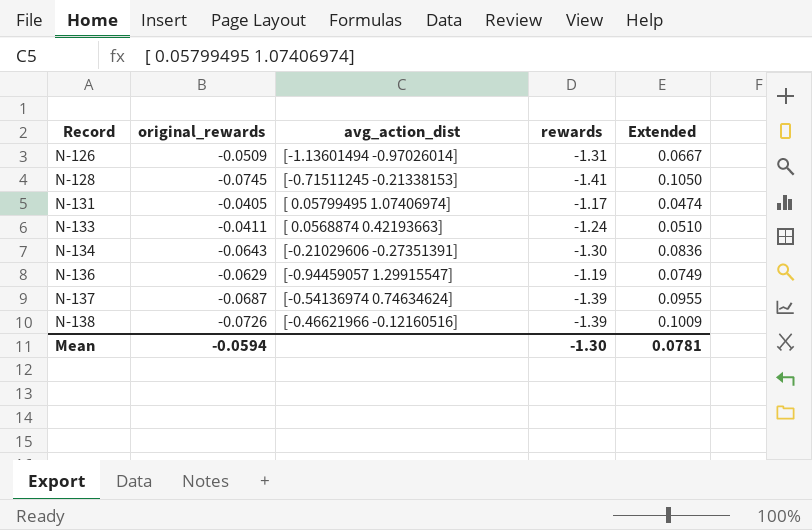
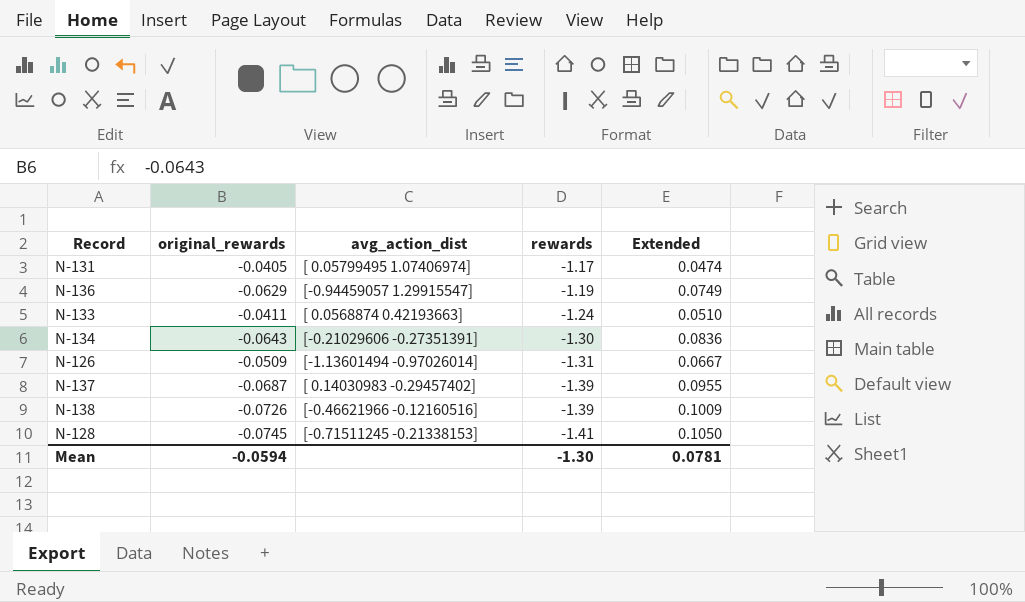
row order: Record ascending -> rewards descending
N-137 | avg_action_dist: [-0.54136974 0.74634624] -> [ 0.14030983 -0.29457402]

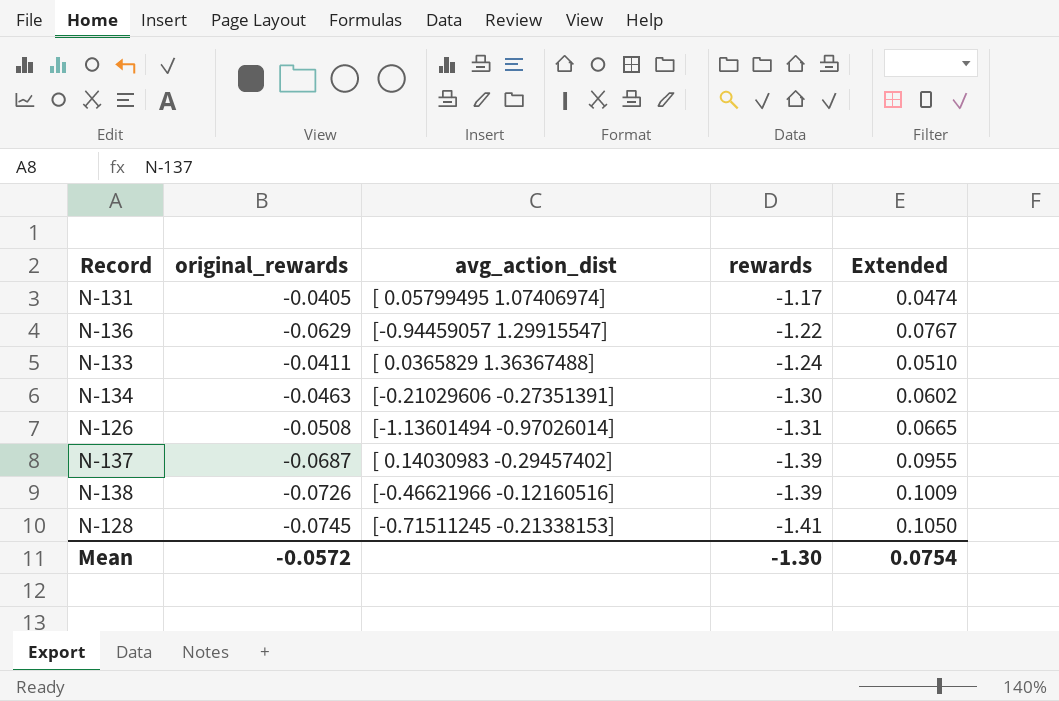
N-136 | rewards: -1.19 -> -1.22
N-136 | Extended: 0.0749 -> 0.0767
N-133 | avg_action_dist: [ 0.0568874 0.42193663] -> [ 0.0365829 1.36367488]
N-134 | original_rewards: -0.0643 -> -0.0463
N-134 | Extended: 0.0836 -> 0.0602
N-126 | original_rewards: -0.0509 -> -0.0508
N-126 | Extended: 0.0667 -> 0.0665
Mean | original_rewards: -0.0594 -> -0.0572
Mean | Extended: 0.0781 -> 0.0754

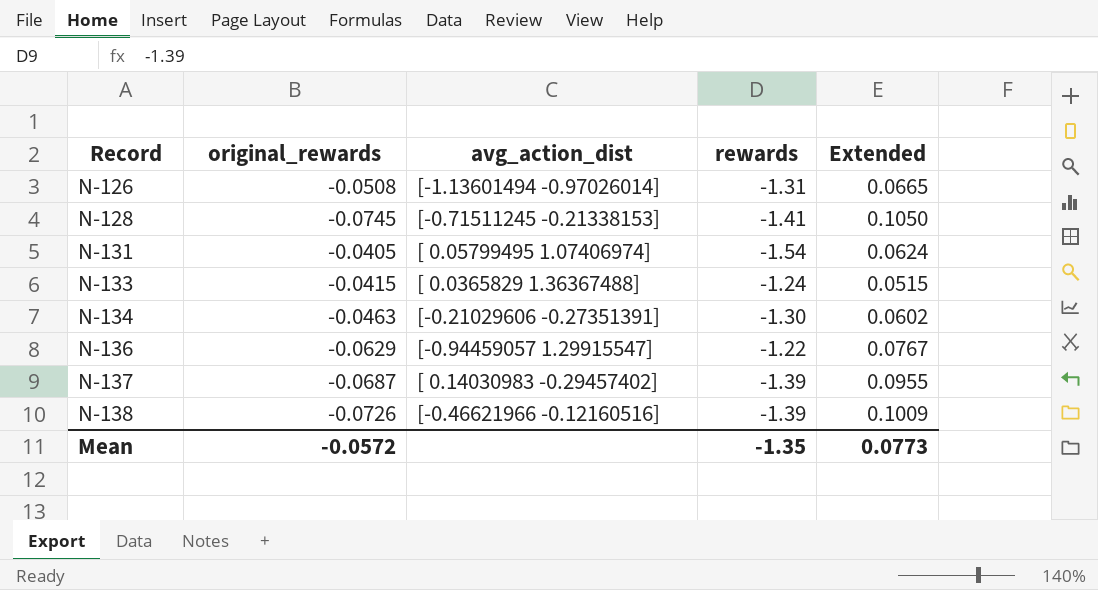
row order: rewards descending -> Record ascending
N-131 | rewards: -1.17 -> -1.54
N-131 | Extended: 0.0474 -> 0.0624
N-133 | original_rewards: -0.0411 -> -0.0415
N-133 | Extended: 0.0510 -> 0.0515
Mean | rewards: -1.30 -> -1.35
Mean | Extended: 0.0754 -> 0.0773

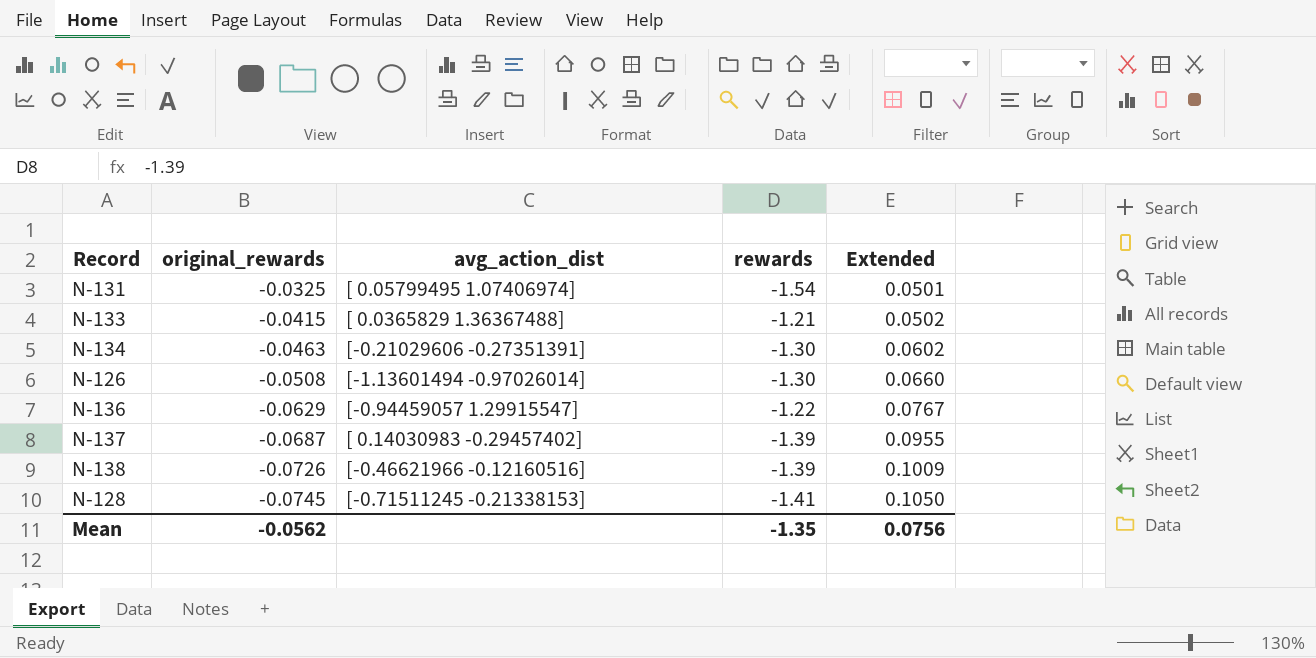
row order: Record ascending -> original_rewards descending
N-131 | original_rewards: -0.0405 -> -0.0325
N-131 | Extended: 0.0624 -> 0.0501
N-133 | rewards: -1.24 -> -1.21
N-133 | Extended: 0.0515 -> 0.0502
N-126 | rewards: -1.31 -> -1.30
N-126 | Extended: 0.0665 -> 0.0660
Mean | original_rewards: -0.0572 -> -0.0562
Mean | Extended: 0.0773 -> 0.0756

